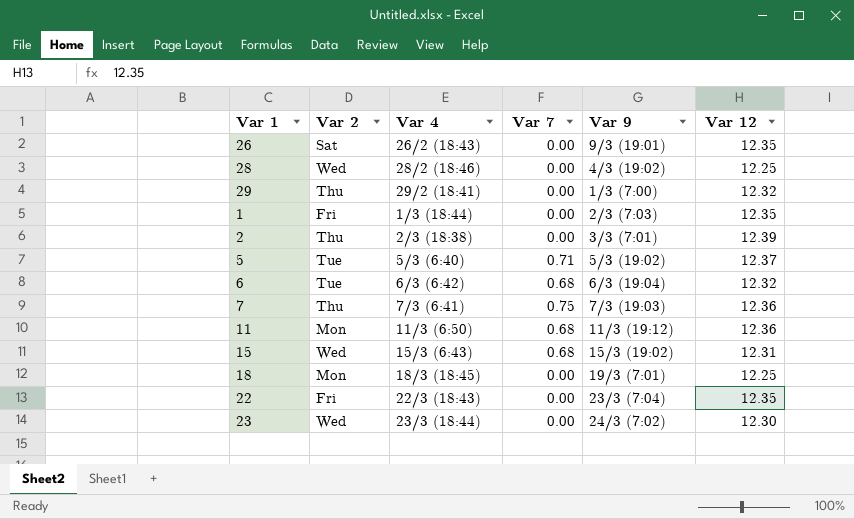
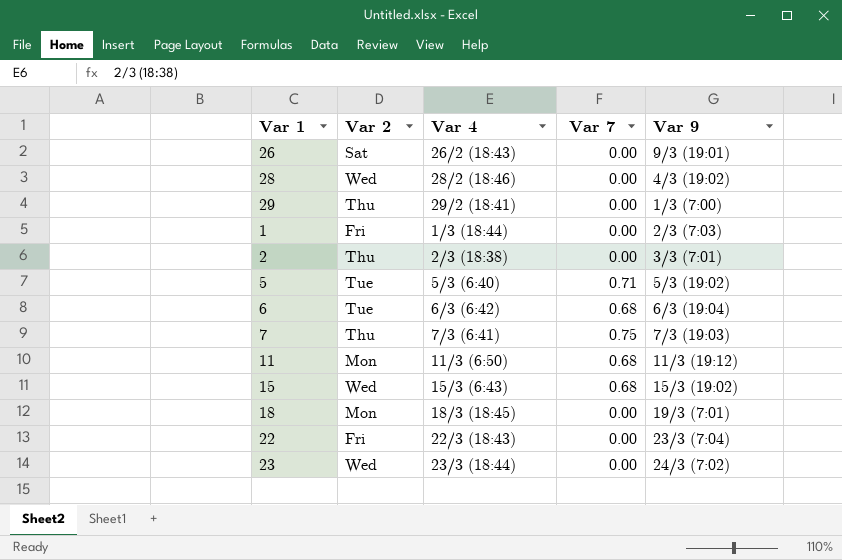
column Var 12 | position: 6 -> none

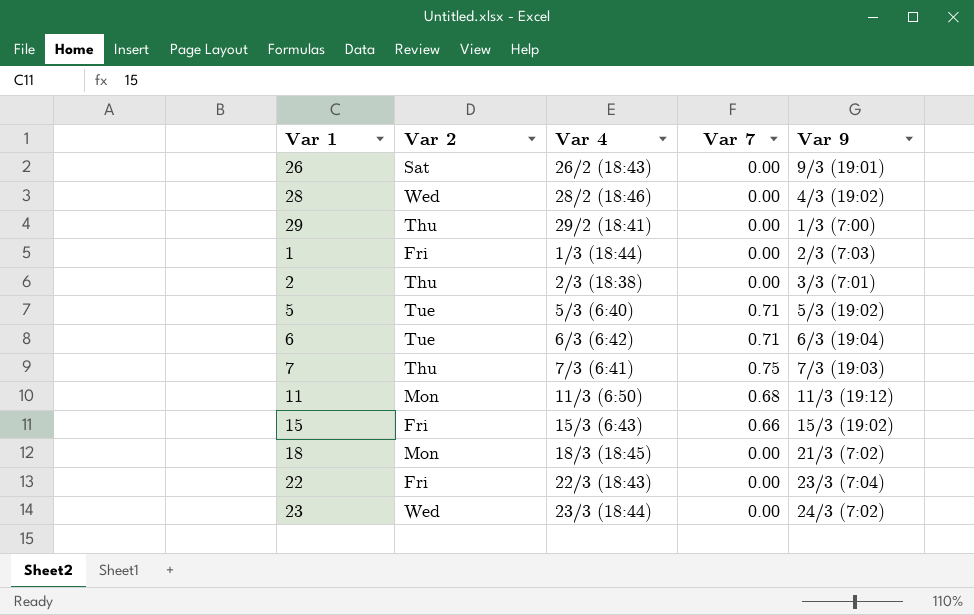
6 | Var 7: 0.68 -> 0.71
15 | Var 2: Wed -> Fri
15 | Var 7: 0.68 -> 0.66
18 | Var 9: 19/3 (7:01) -> 21/3 (7:02)

